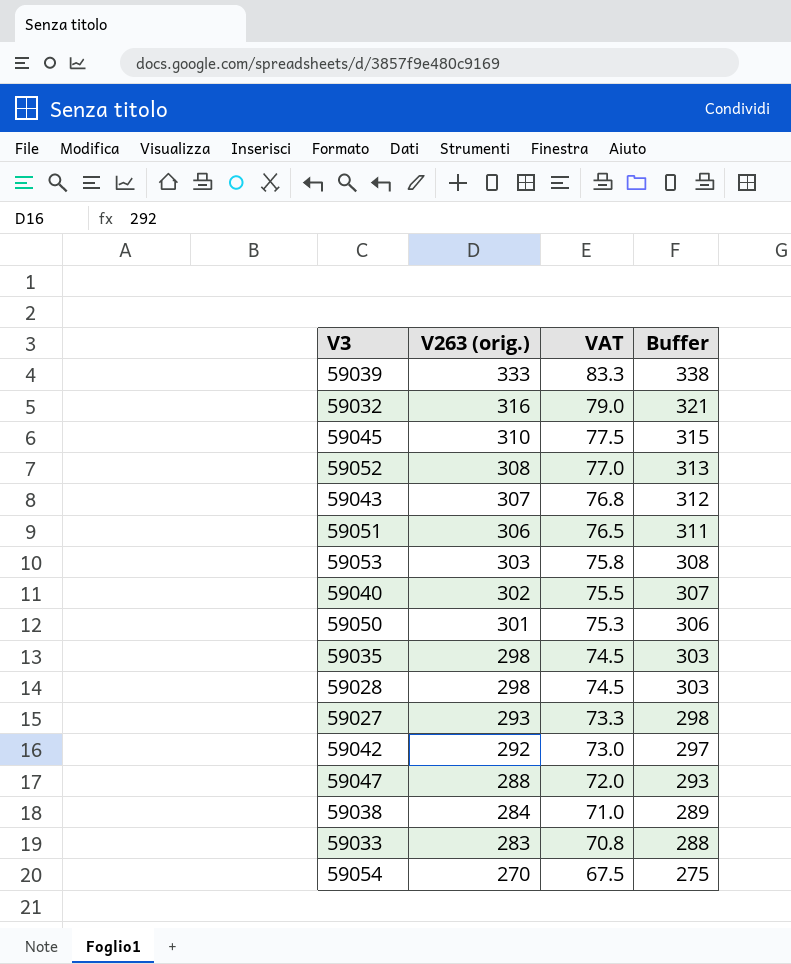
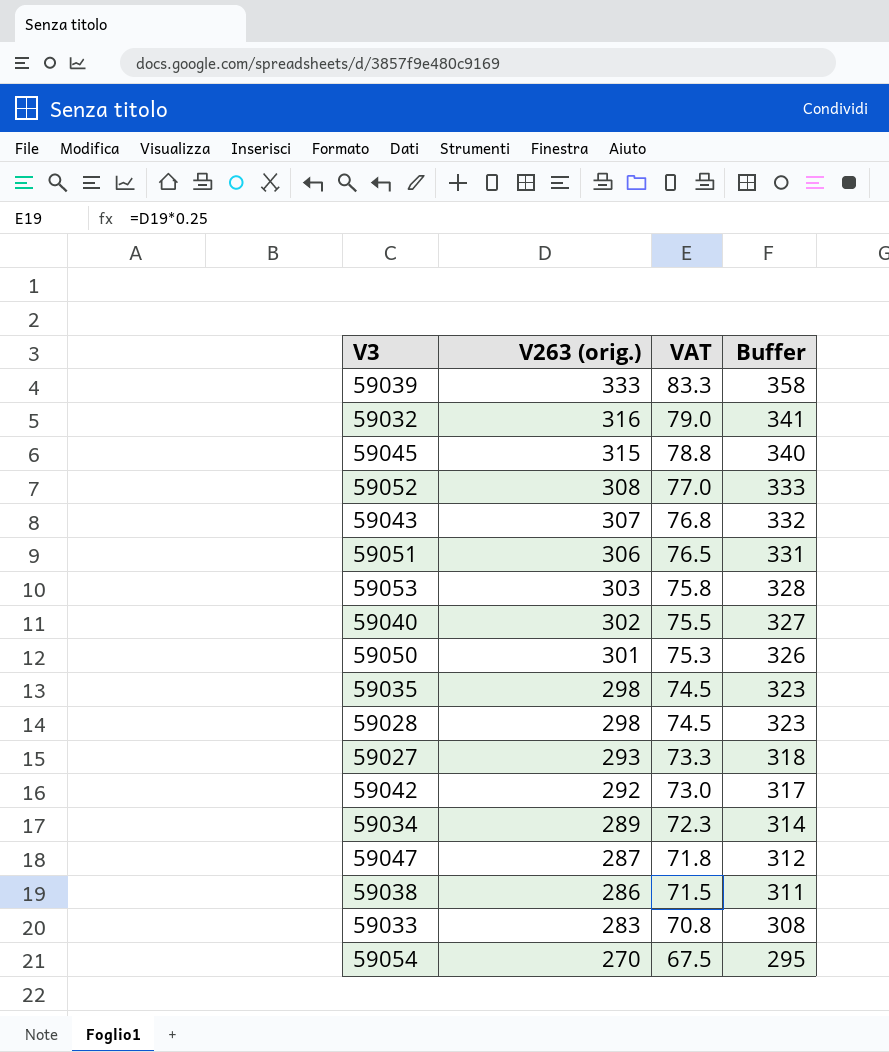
column Buffer | formula: [V263 (orig.)] + 5 -> [V263 (orig.)] + 25
59045 | V263 (orig.): 310 -> 315
59045 | VAT: 77.5 -> 78.8
row 59034: none -> 289 | 72.3 | 314
59047 | V263 (orig.): 288 -> 287
59047 | VAT: 72.0 -> 71.8
59038 | V263 (orig.): 284 -> 286
59038 | VAT: 71.0 -> 71.5

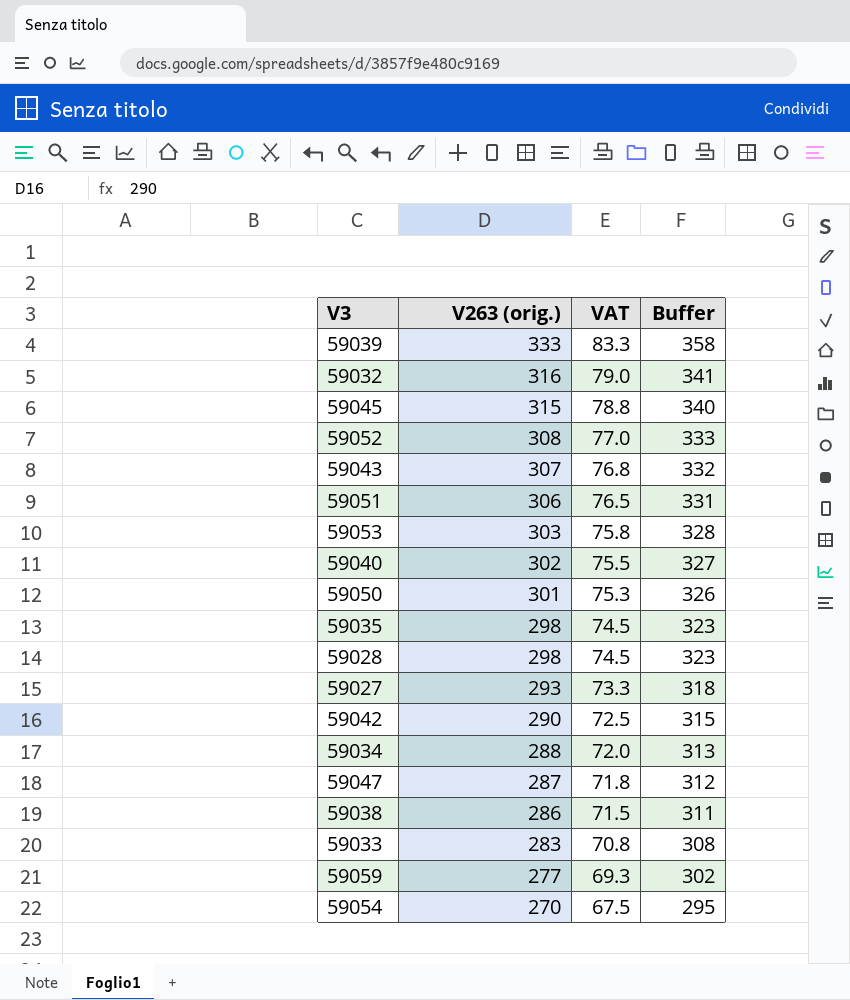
59042 | V263 (orig.): 292 -> 290
59042 | VAT: 73.0 -> 72.5
59042 | Buffer: 317 -> 315
59034 | V263 (orig.): 289 -> 288
59034 | VAT: 72.3 -> 72.0
59034 | Buffer: 314 -> 313
row 59059: none -> 277 | 69.3 | 302

